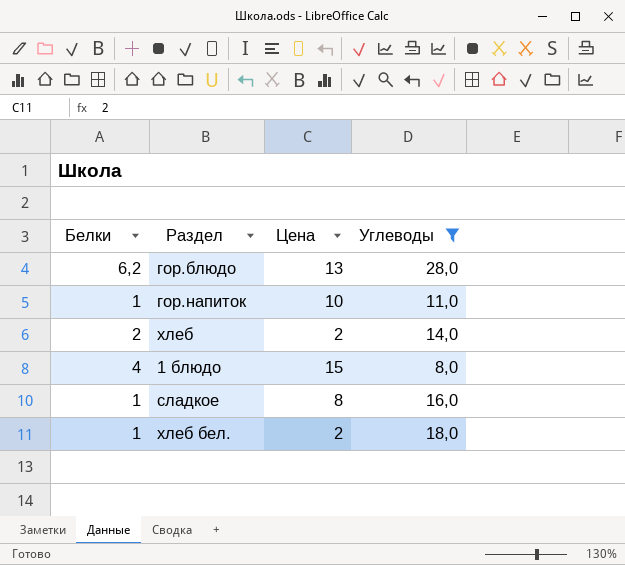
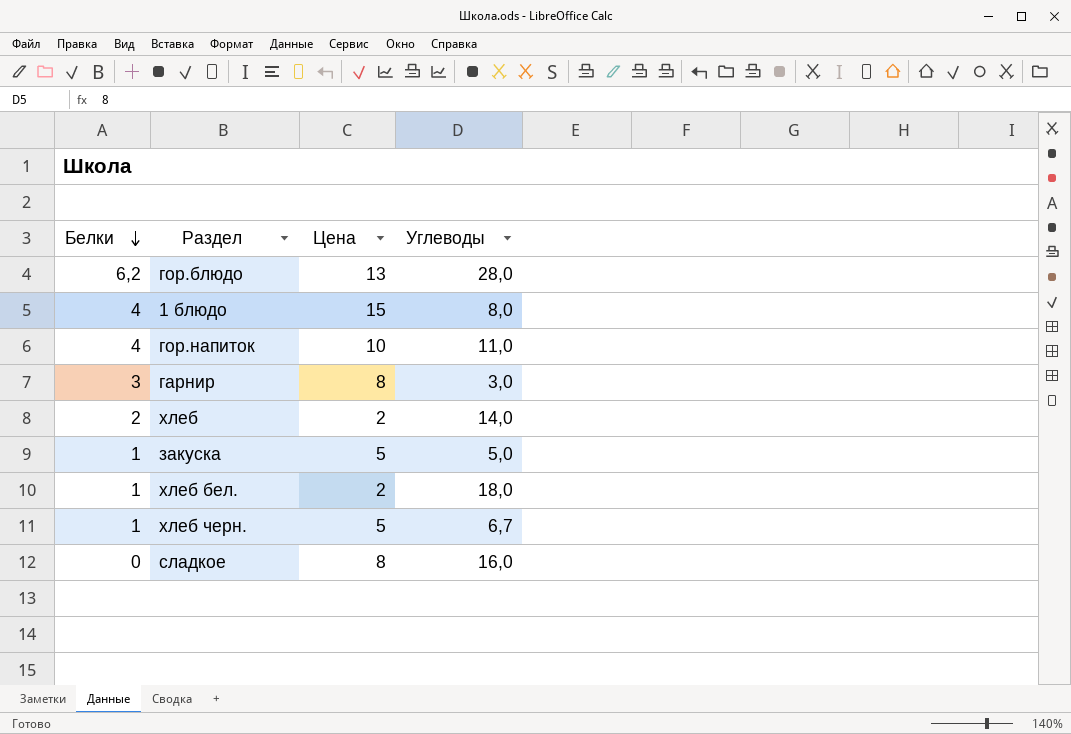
filter: Углеводы >= 8,0 -> none
row order: none -> Белки descending
гор.напиток | Белки: 1 -> 4
сладкое | Белки: 1 -> 0

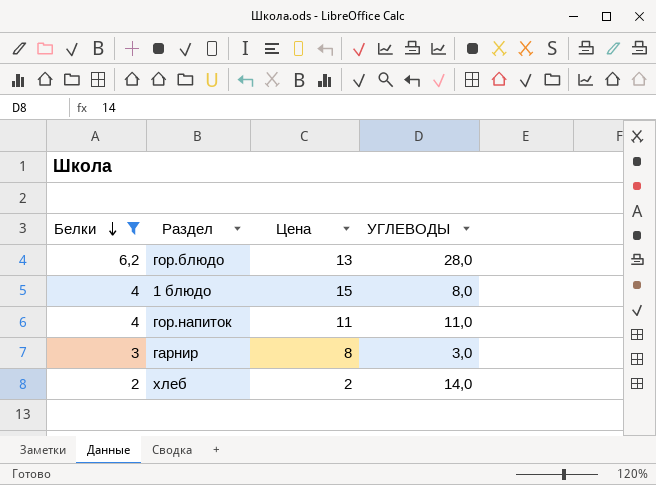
filter: none -> Белки >= 2
column name: Углеводы -> УГЛЕВОДЫ
гор.напиток | Цена: 10 -> 11

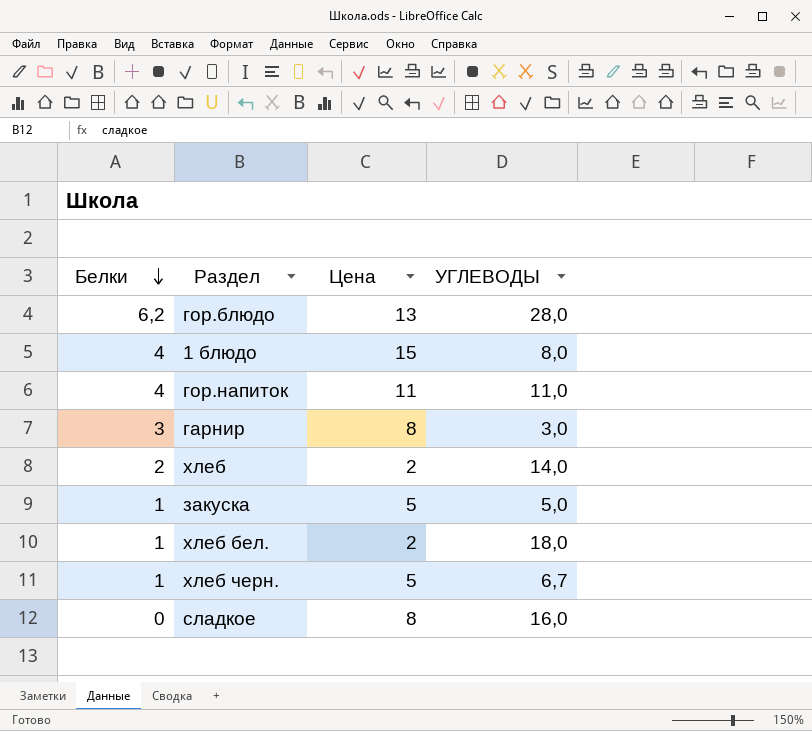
filter: Белки >= 2 -> none

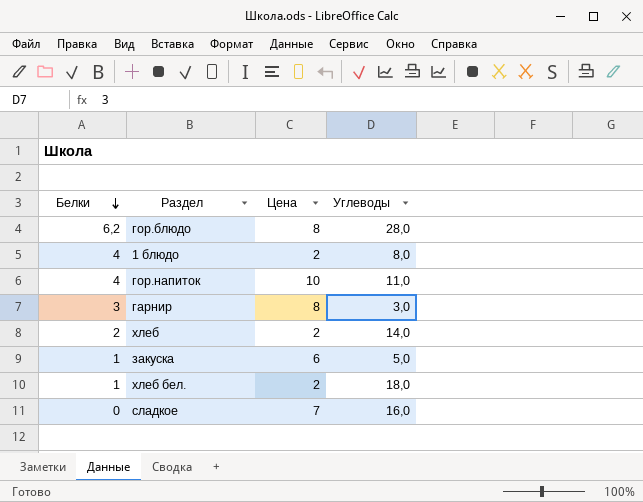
column name: УГЛЕВОДЫ -> Углеводы
row хлеб черн.: 1 | 5 | 6,7 -> none
гор.блюдо | Цена: 13 -> 8
1 блюдо | Цена: 15 -> 2
гор.напиток | Цена: 11 -> 10
закуска | Цена: 5 -> 6
сладкое | Цена: 8 -> 7

